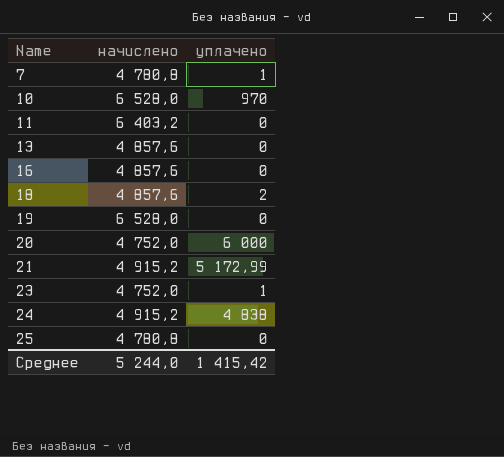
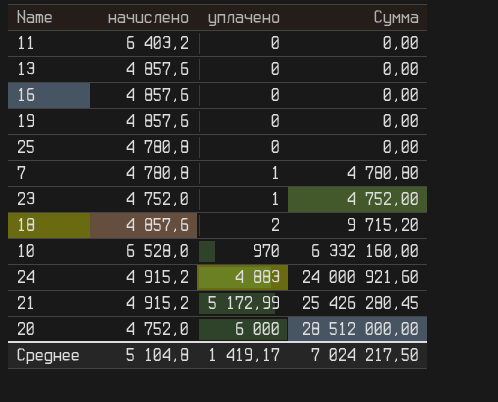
row order: Name ascending -> уплачено ascending
column Сумма | formula: none -> [начислено] * [уплачено]
19 | начислено: 6 528,0 -> 4 857,6
24 | уплачено: 4 838 -> 4 883
Среднее | начислено: 5 244,0 -> 5 104,8
Среднее | уплачено: 1 415,42 -> 1 419,17

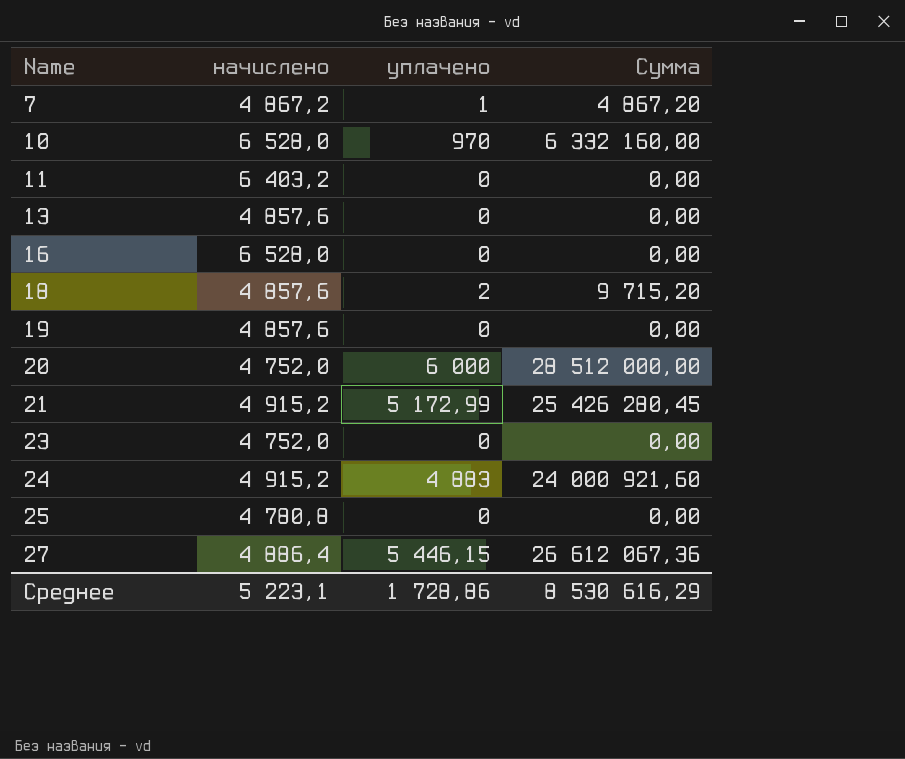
row order: уплачено ascending -> Name ascending
7 | начислено: 4 780,8 -> 4 867,2
7 | Сумма: 4 780,80 -> 4 867,20
16 | начислено: 4 857,6 -> 6 528,0
23 | уплачено: 1 -> 0
23 | Сумма: 4 752,00 -> 0,00
row 27: none -> 4 886,4 | 5 446,15 | 26 612 067,36
Среднее | начислено: 5 104,8 -> 5 223,1
Среднее | уплачено: 1 419,17 -> 1 728,86
Среднее | Сумма: 7 024 217,50 -> 8 530 616,29

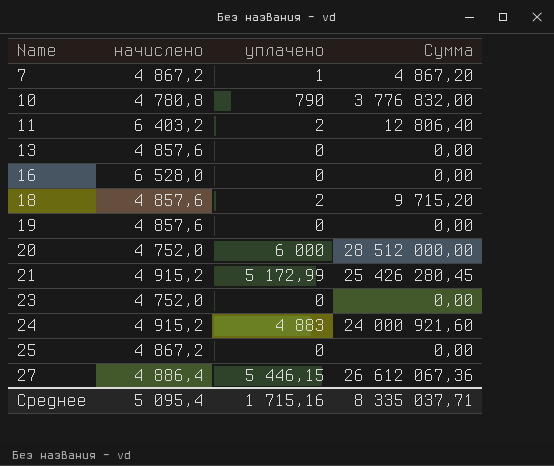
10 | начислено: 6 528,0 -> 4 780,8
10 | уплачено: 970 -> 790
10 | Сумма: 6 332 160,00 -> 3 776 832,00
11 | уплачено: 0 -> 2
11 | Сумма: 0,00 -> 12 806,40
25 | начислено: 4 780,8 -> 4 867,2
Среднее | начислено: 5 223,1 -> 5 095,4
Среднее | уплачено: 1 728,86 -> 1 715,16
Среднее | Сумма: 8 530 616,29 -> 8 335 037,71

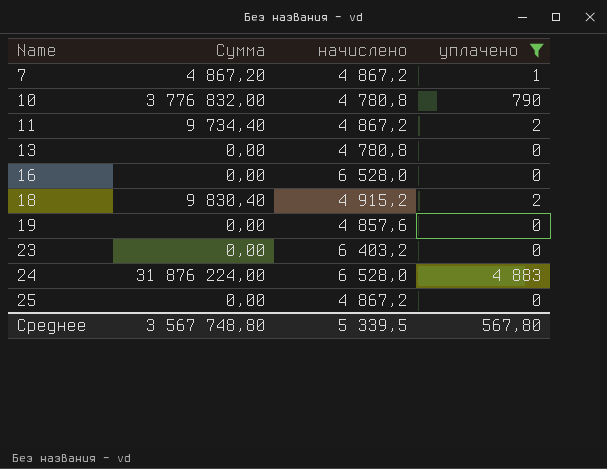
filter: none -> уплачено <= 4 883
column Сумма | position: 4 -> 2
11 | Сумма: 12 806,40 -> 9 734,40
11 | начислено: 6 403,2 -> 4 867,2
13 | начислено: 4 857,6 -> 4 780,8
18 | Сумма: 9 715,20 -> 9 830,40
18 | начислено: 4 857,6 -> 4 915,2
23 | начислено: 4 752,0 -> 6 403,2
24 | Сумма: 24 000 921,60 -> 31 876 224,00
24 | начислено: 4 915,2 -> 6 528,0
Среднее | Сумма: 8 335 037,71 -> 3 567 748,80
Среднее | начислено: 5 095,4 -> 5 339,5
Среднее | уплачено: 1 715,16 -> 567,80

